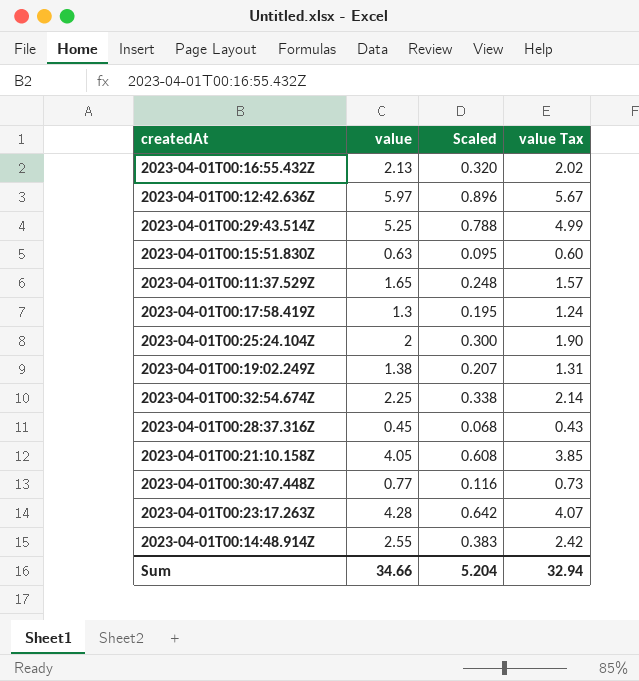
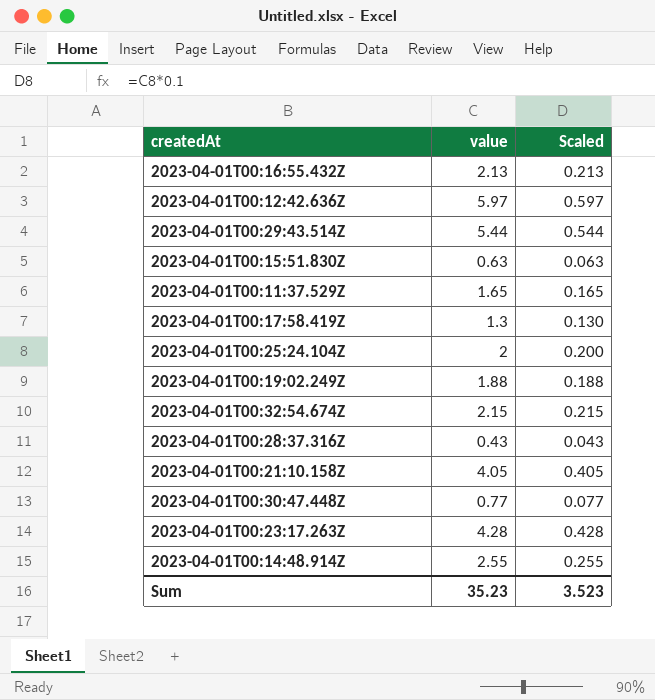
column value Tax | formula: [value] * 0.95 -> none
column Scaled | formula: [value] * 0.15 -> [value] * 0.1
2023-04-01T00:29:43.514Z | value: 5.25 -> 5.44
2023-04-01T00:19:02.249Z | value: 1.38 -> 1.88
2023-04-01T00:32:54.674Z | value: 2.25 -> 2.15
2023-04-01T00:28:37.316Z | value: 0.45 -> 0.43
Sum | value: 34.66 -> 35.23
Sum | Scaled: 5.204 -> 3.523

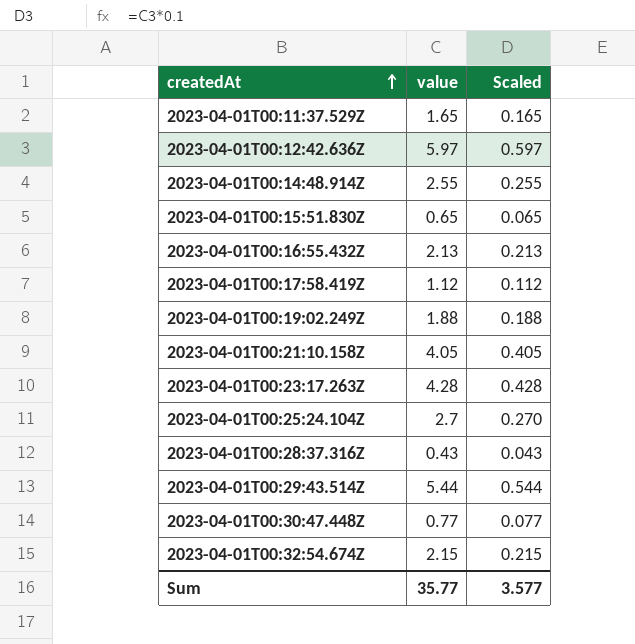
row order: none -> createdAt ascending
2023-04-01T00:15:51.830Z | value: 0.63 -> 0.65
2023-04-01T00:15:51.830Z | Scaled: 0.063 -> 0.065
2023-04-01T00:17:58.419Z | value: 1.3 -> 1.12
2023-04-01T00:17:58.419Z | Scaled: 0.130 -> 0.112
2023-04-01T00:25:24.104Z | value: 2 -> 2.7
2023-04-01T00:25:24.104Z | Scaled: 0.200 -> 0.270
Sum | value: 35.23 -> 35.77
Sum | Scaled: 3.523 -> 3.577

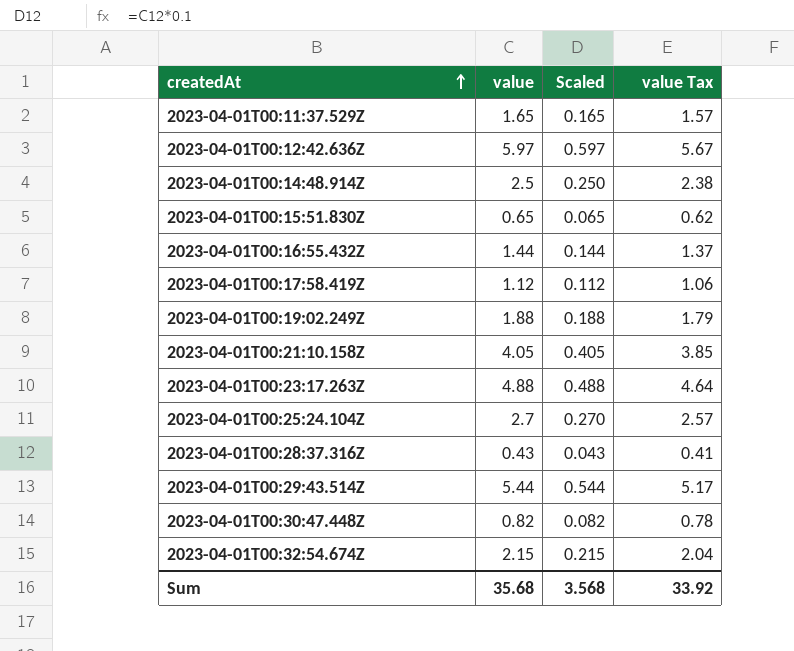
column value Tax | formula: none -> [value] * 0.95
2023-04-01T00:14:48.914Z | value: 2.55 -> 2.5
2023-04-01T00:14:48.914Z | Scaled: 0.255 -> 0.250
2023-04-01T00:16:55.432Z | value: 2.13 -> 1.44
2023-04-01T00:16:55.432Z | Scaled: 0.213 -> 0.144
2023-04-01T00:23:17.263Z | value: 4.28 -> 4.88
2023-04-01T00:23:17.263Z | Scaled: 0.428 -> 0.488
2023-04-01T00:30:47.448Z | value: 0.77 -> 0.82
2023-04-01T00:30:47.448Z | Scaled: 0.077 -> 0.082
Sum | value: 35.77 -> 35.68
Sum | Scaled: 3.577 -> 3.568

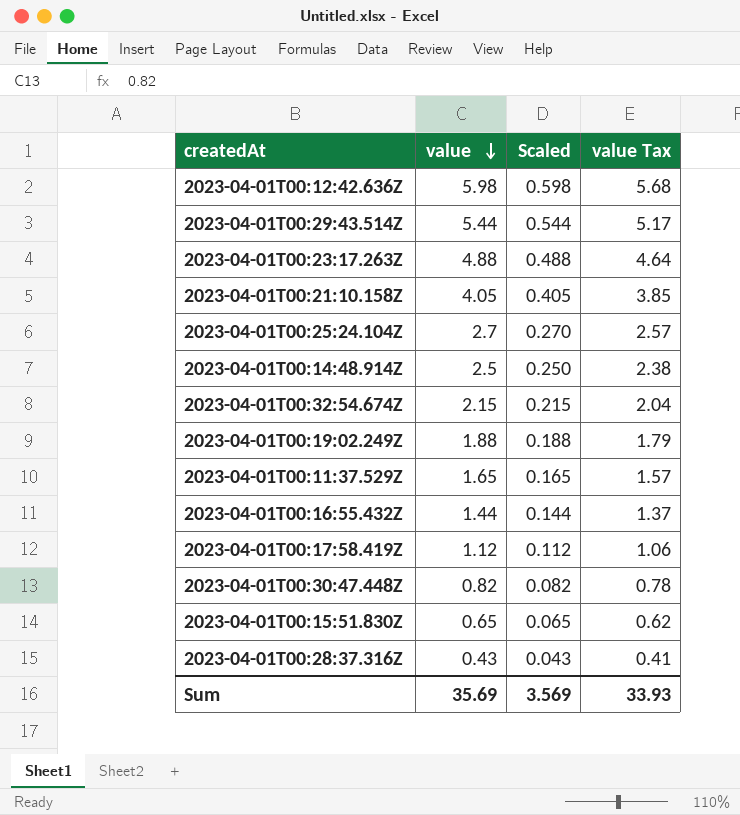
row order: createdAt ascending -> value descending
2023-04-01T00:12:42.636Z | value: 5.97 -> 5.98
2023-04-01T00:12:42.636Z | Scaled: 0.597 -> 0.598
2023-04-01T00:12:42.636Z | value Tax: 5.67 -> 5.68
Sum | value: 35.68 -> 35.69
Sum | Scaled: 3.568 -> 3.569
Sum | value Tax: 33.92 -> 33.93

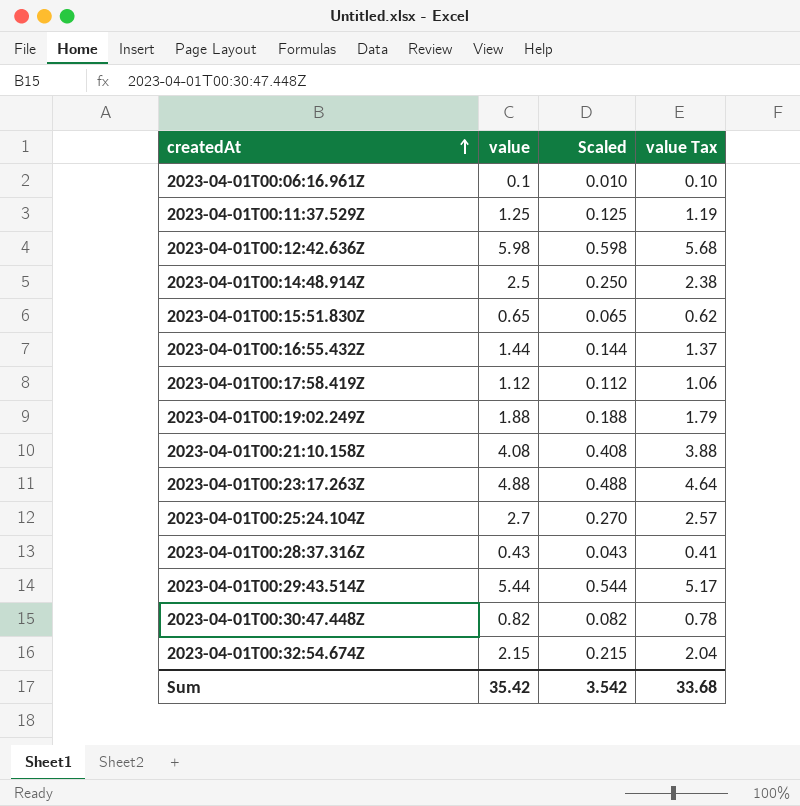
row order: value descending -> createdAt ascending
row 2023-04-01T00:06:16.961Z: none -> 0.1 | 0.010 | 0.10
2023-04-01T00:11:37.529Z | value: 1.65 -> 1.25
2023-04-01T00:11:37.529Z | Scaled: 0.165 -> 0.125
2023-04-01T00:11:37.529Z | value Tax: 1.57 -> 1.19
2023-04-01T00:21:10.158Z | value: 4.05 -> 4.08
2023-04-01T00:21:10.158Z | Scaled: 0.405 -> 0.408
2023-04-01T00:21:10.158Z | value Tax: 3.85 -> 3.88
Sum | value: 35.69 -> 35.42
Sum | Scaled: 3.569 -> 3.542
Sum | value Tax: 33.93 -> 33.68

